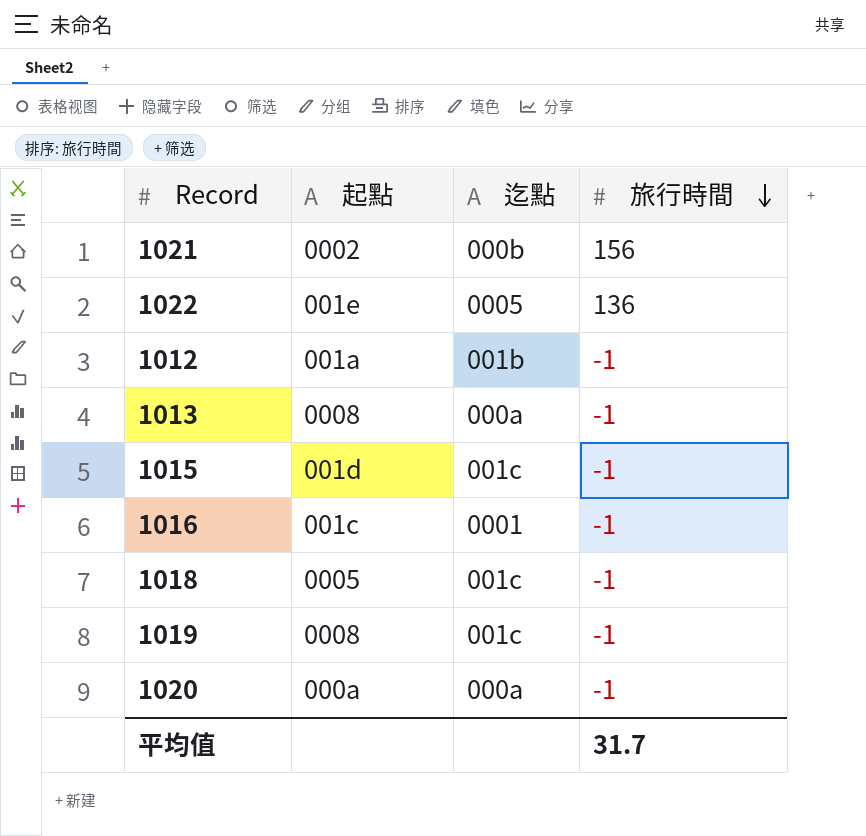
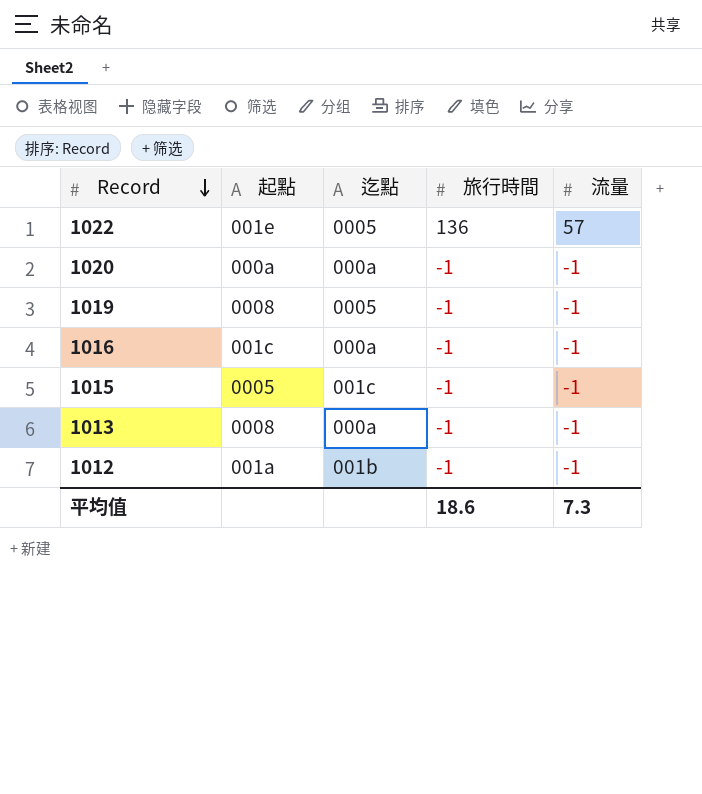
row order: 旅行時間 descending -> Record descending
column 流量 | position: none -> 5
row 1021: 0002 | 000b | 156 -> none
row 1018: 0005 | 001c | -1 -> none
1019 | 迄點: 001c -> 0005
1016 | 迄點: 0001 -> 000a
1015 | 起點: 001d -> 0005
平均值 | 旅行時間: 31.7 -> 18.6

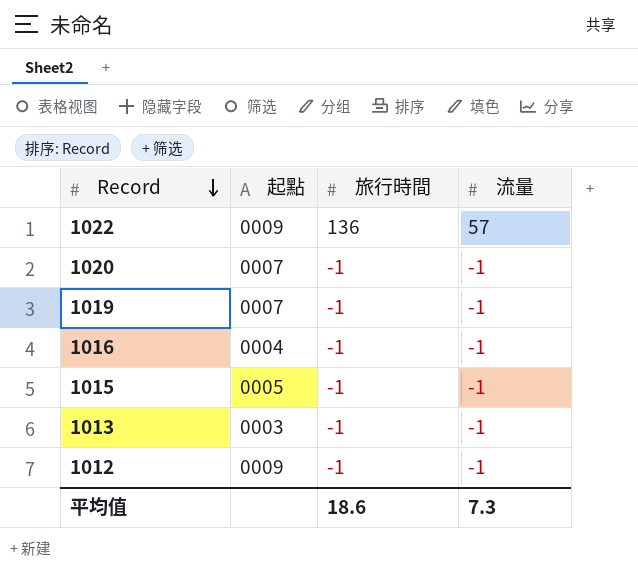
column 迄點 | position: 3 -> none
1022 | 起點: 001e -> 0009
1020 | 起點: 000a -> 0007
1019 | 起點: 0008 -> 0007
1016 | 起點: 001c -> 0004
1013 | 起點: 0008 -> 0003
1012 | 起點: 001a -> 0009

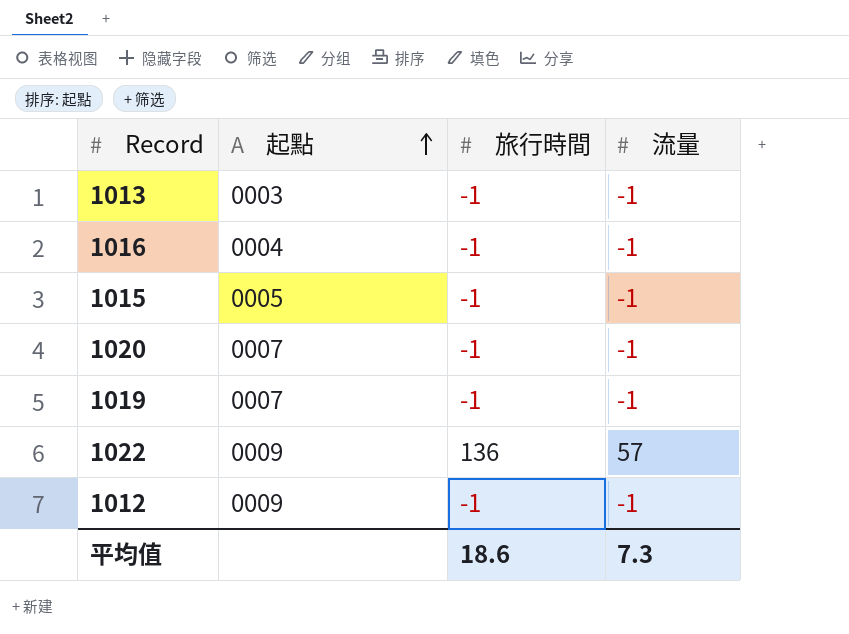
row order: Record descending -> 起點 ascending

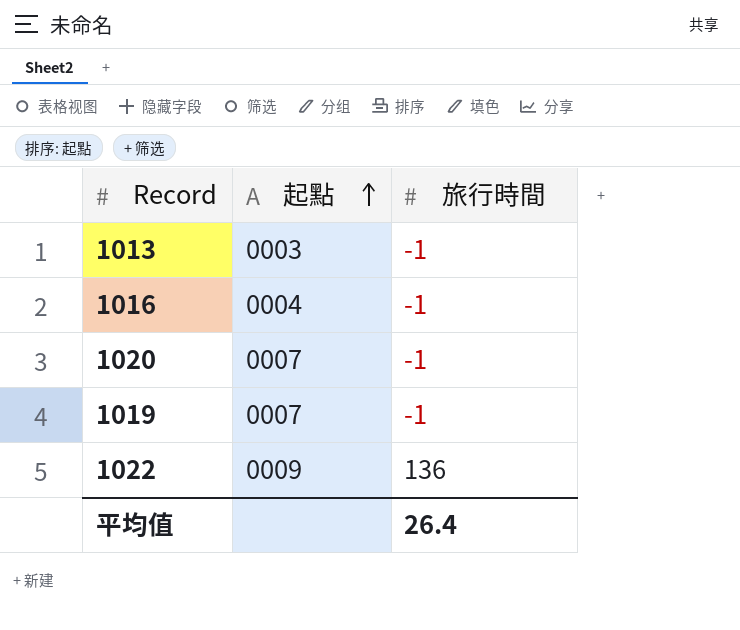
column 流量 | position: 4 -> none
row 1015: 0005 | -1 | -1 -> none
row 1012: 0009 | -1 | -1 -> none
平均值 | 旅行時間: 18.6 -> 26.4

